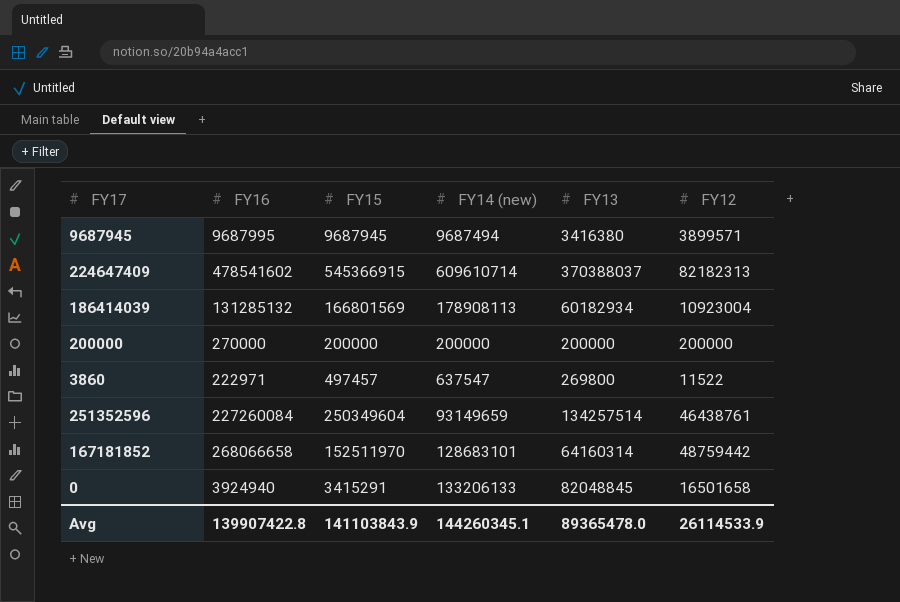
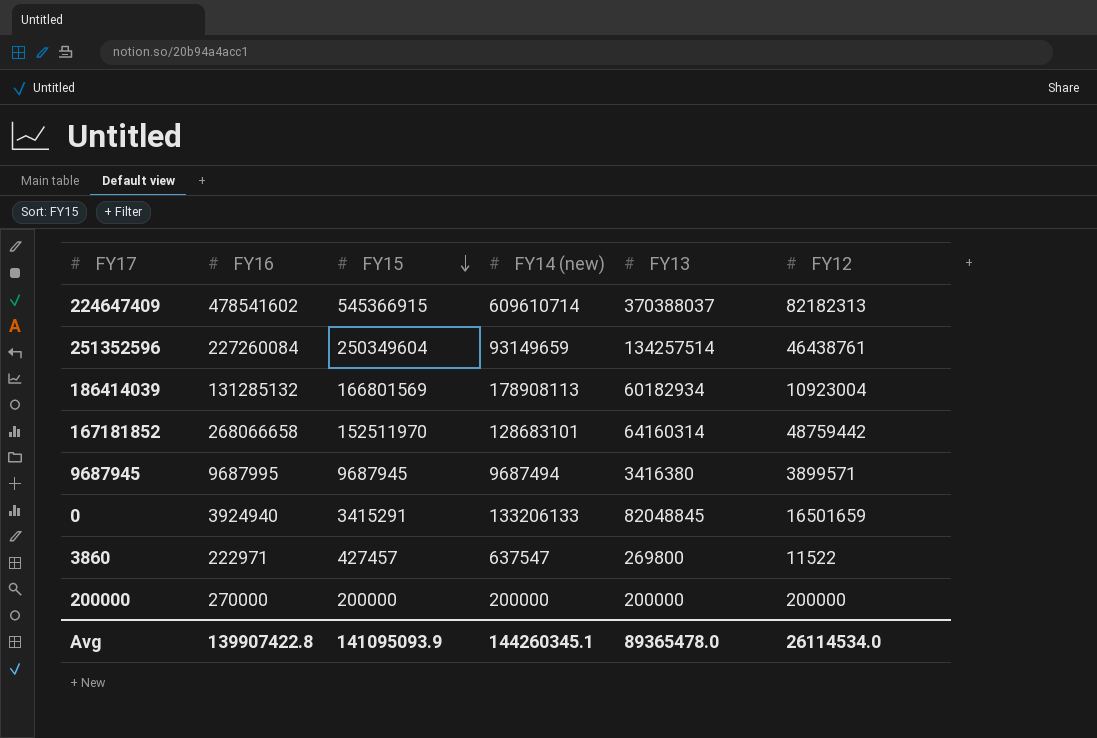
row order: none -> FY15 descending
0 | FY12: 16501658 -> 16501659
3860 | FY15: 497457 -> 427457
Avg | FY15: 141103843.9 -> 141095093.9
Avg | FY12: 26114533.9 -> 26114534.0

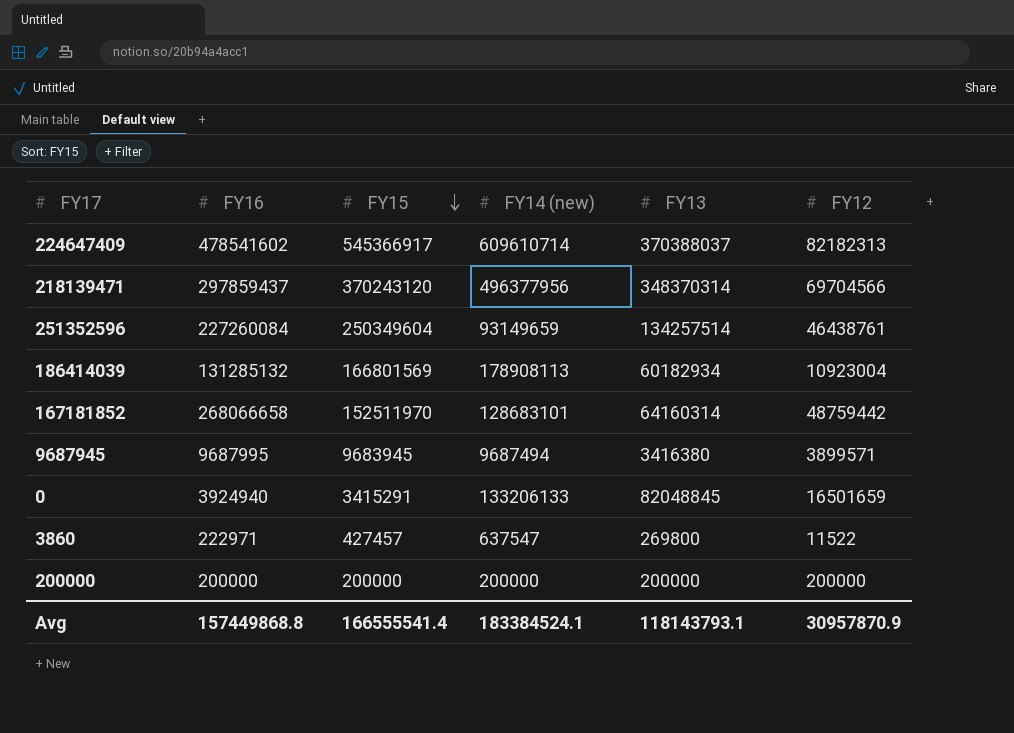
224647409 | FY15: 545366915 -> 545366917
row 218139471: none -> 297859437 | 370243120 | 496377956 | 348370314 | 69704566
9687945 | FY15: 9687945 -> 9683945
200000 | FY16: 270000 -> 200000
Avg | FY16: 139907422.8 -> 157449868.8
Avg | FY15: 141095093.9 -> 166555541.4
Avg | FY14 (new): 144260345.1 -> 183384524.1
Avg | FY13: 89365478.0 -> 118143793.1
Avg | FY12: 26114534.0 -> 30957870.9

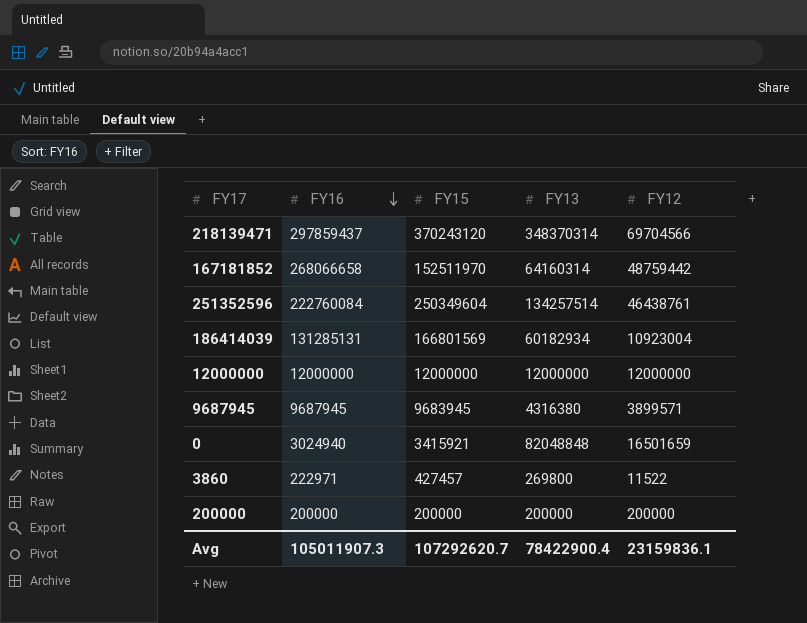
row order: FY15 descending -> FY16 descending
column FY14 (new) | position: 4 -> none
row 224647409: 478541602 | 545366917 | 609610714 | 370388037 | 82182313 -> none
251352596 | FY16: 227260084 -> 222760084
186414039 | FY16: 131285132 -> 131285131
row 12000000: none -> 12000000 | 12000000 | 12000000 | 12000000
9687945 | FY16: 9687995 -> 9687945
9687945 | FY13: 3416380 -> 4316380
0 | FY16: 3924940 -> 3024940
0 | FY15: 3415291 -> 3415921
0 | FY13: 82048845 -> 82048848
Avg | FY16: 157449868.8 -> 105011907.3
Avg | FY15: 166555541.4 -> 107292620.7
Avg | FY13: 118143793.1 -> 78422900.4
Avg | FY12: 30957870.9 -> 23159836.1

